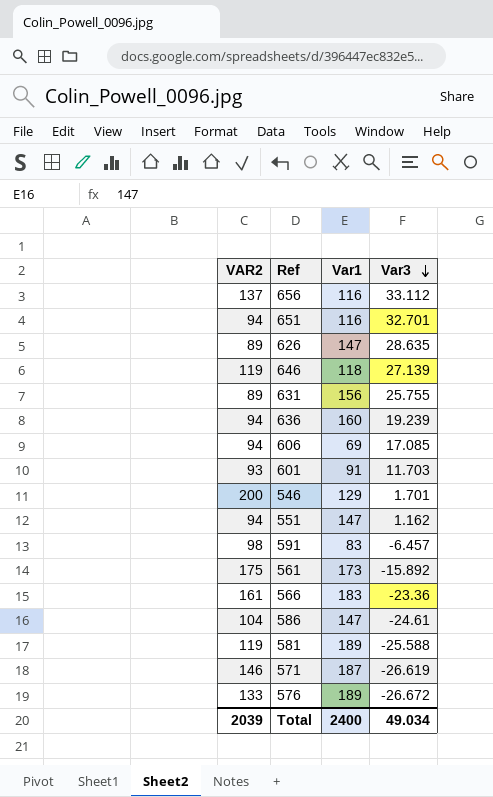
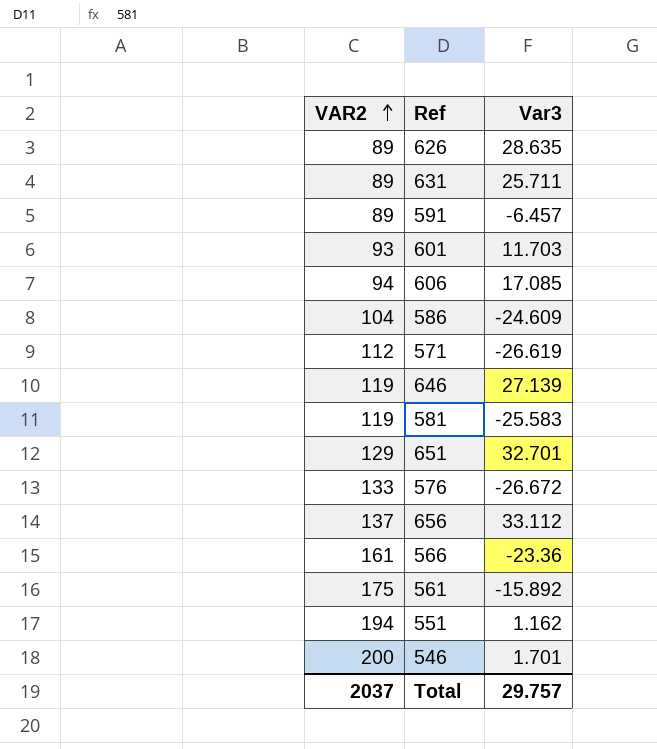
row order: Var3 descending -> VAR2 ascending
column Var1 | position: 3 -> none
row 636: 94 | 160 | 19.239 -> none
631 | Var3: 25.755 -> 25.711
591 | VAR2: 98 -> 89
586 | Var3: -24.61 -> -24.609
571 | VAR2: 146 -> 112
581 | Var3: -25.588 -> -25.583
651 | VAR2: 94 -> 129
551 | VAR2: 94 -> 194
Total | VAR2: 2039 -> 2037
Total | Var3: 49.034 -> 29.757

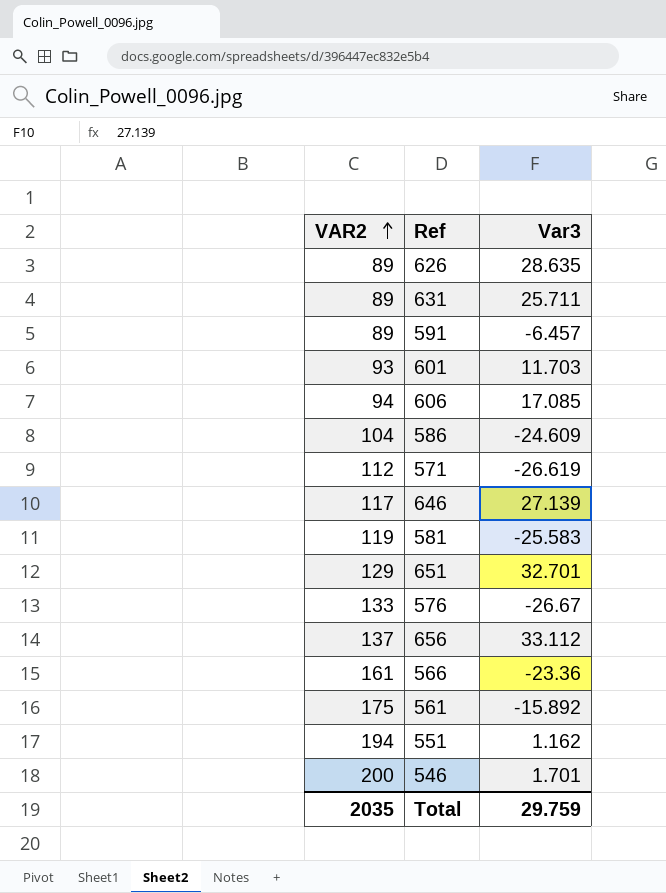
646 | VAR2: 119 -> 117
576 | Var3: -26.672 -> -26.67
Total | VAR2: 2037 -> 2035
Total | Var3: 29.757 -> 29.759

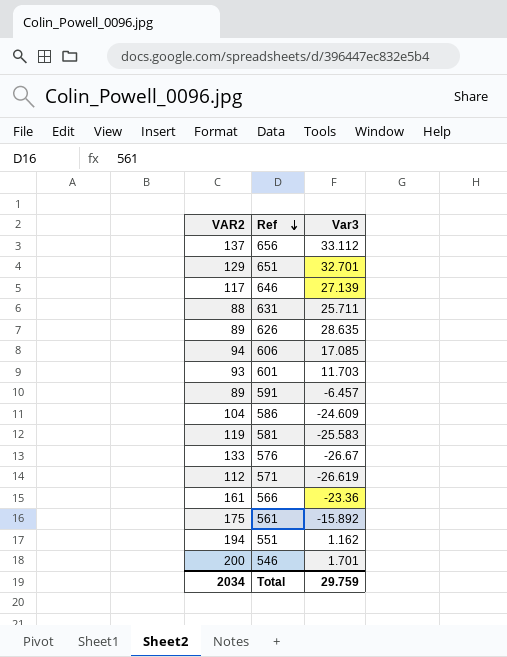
row order: VAR2 ascending -> Ref descending
631 | VAR2: 89 -> 88
Total | VAR2: 2035 -> 2034

